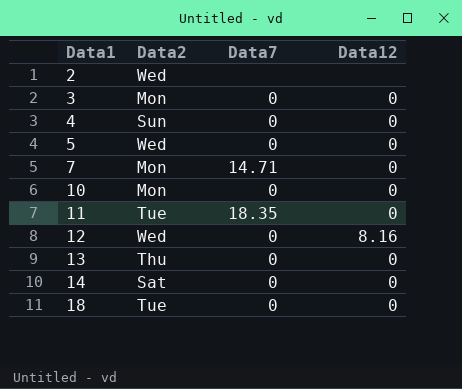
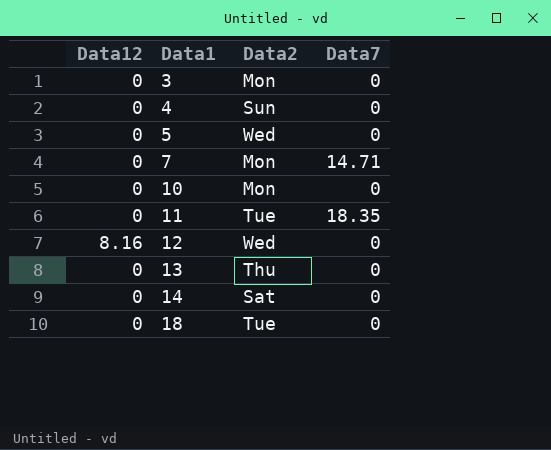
column Data12 | position: 4 -> 1
row 2: Wed | none | none -> none

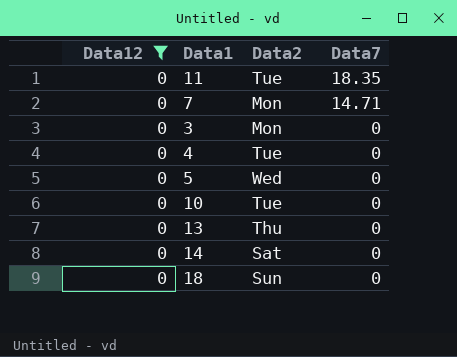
filter: none -> Data12 = 0
row order: Data1 ascending -> Data7 descending
4 | Data2: Sun -> Tue
10 | Data2: Mon -> Tue
18 | Data2: Tue -> Sun

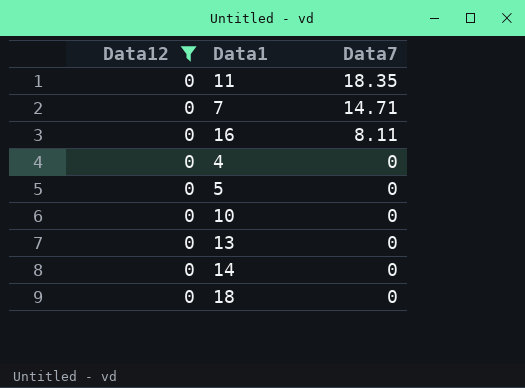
column Data2 | position: 3 -> none
row 3: 0 | Mon | 0 -> none
row 16: none -> 0 | 8.11

